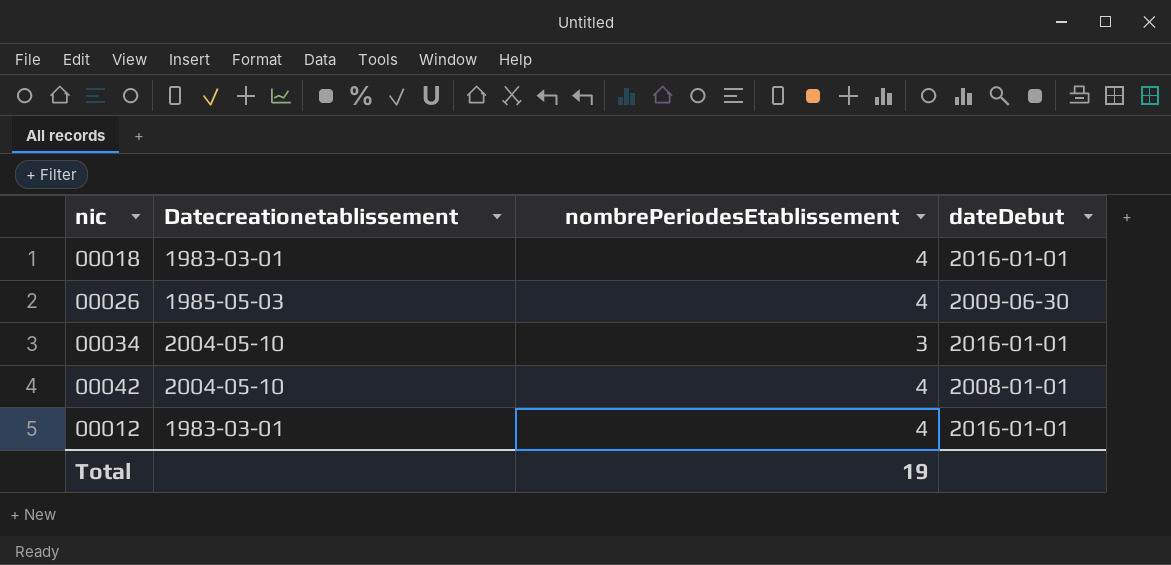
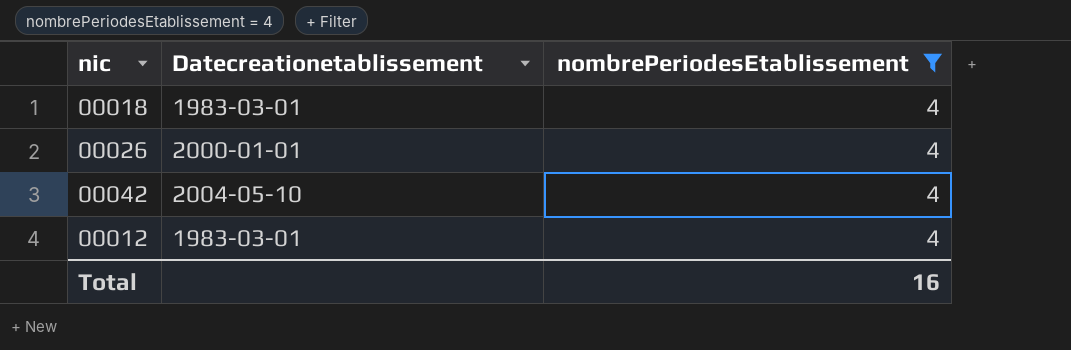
filter: none -> nombrePeriodesEtablissement = 4
column dateDebut | position: 4 -> none
00026 | Datecreationetablissement: 1985-05-03 -> 2000-01-01
Total | nombrePeriodesEtablissement: 19 -> 16

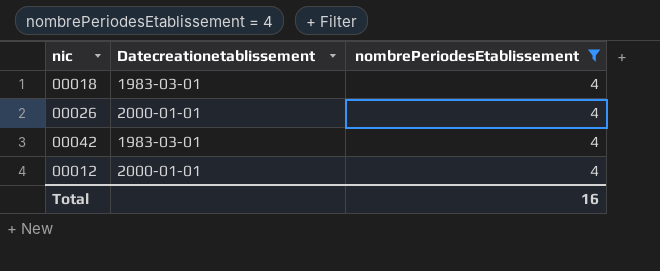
00042 | Datecreationetablissement: 2004-05-10 -> 1983-03-01
00012 | Datecreationetablissement: 1983-03-01 -> 2000-01-01

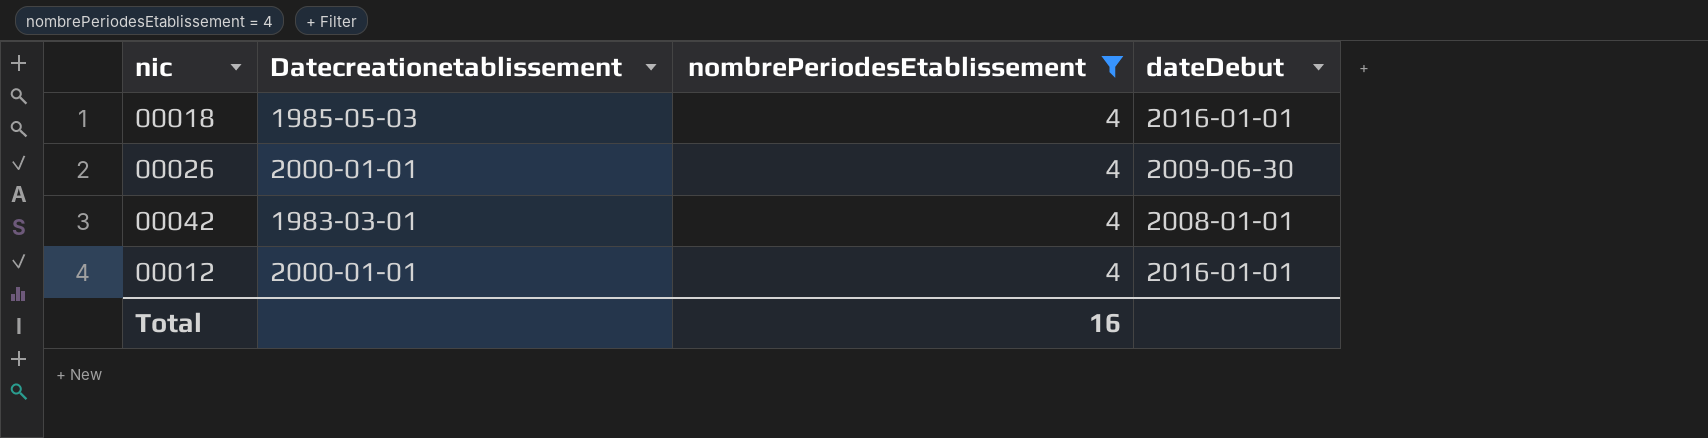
column dateDebut | position: none -> 4
00018 | Datecreationetablissement: 1983-03-01 -> 1985-05-03

